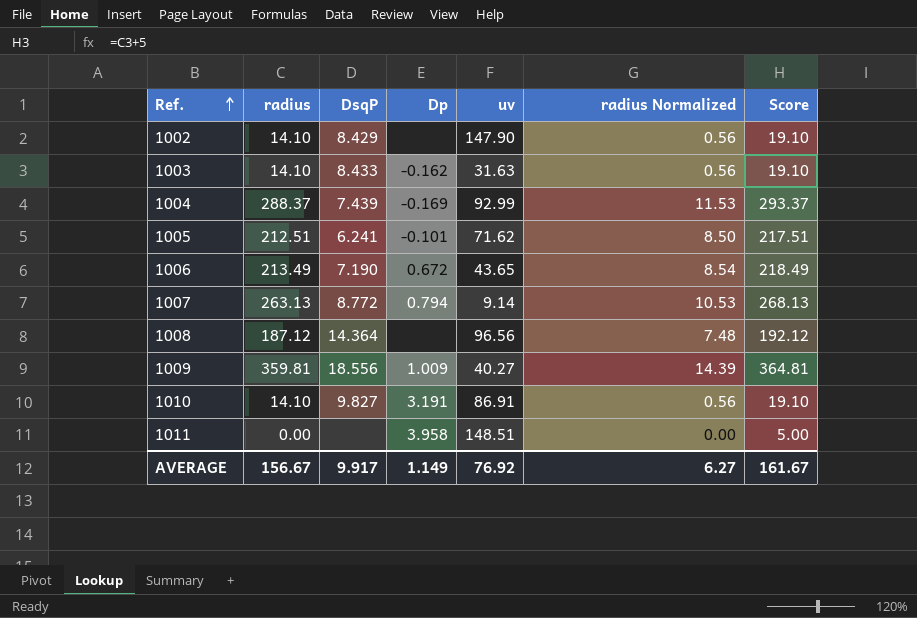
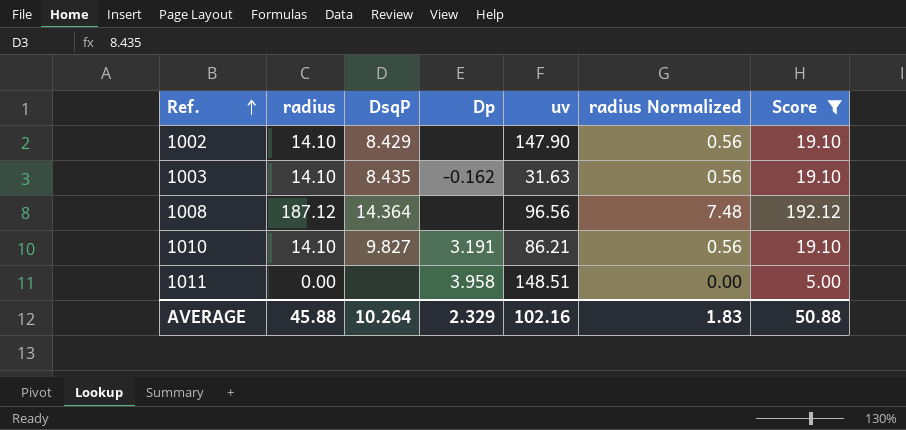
filter: none -> Score <= 192.12
1003 | DsqP: 8.433 -> 8.435
1010 | uv: 86.91 -> 86.21
AVERAGE | radius: 156.67 -> 45.88
AVERAGE | DsqP: 9.917 -> 10.264
AVERAGE | Dp: 1.149 -> 2.329
AVERAGE | uv: 76.92 -> 102.16
AVERAGE | radius Normalized: 6.27 -> 1.83
AVERAGE | Score: 161.67 -> 50.88

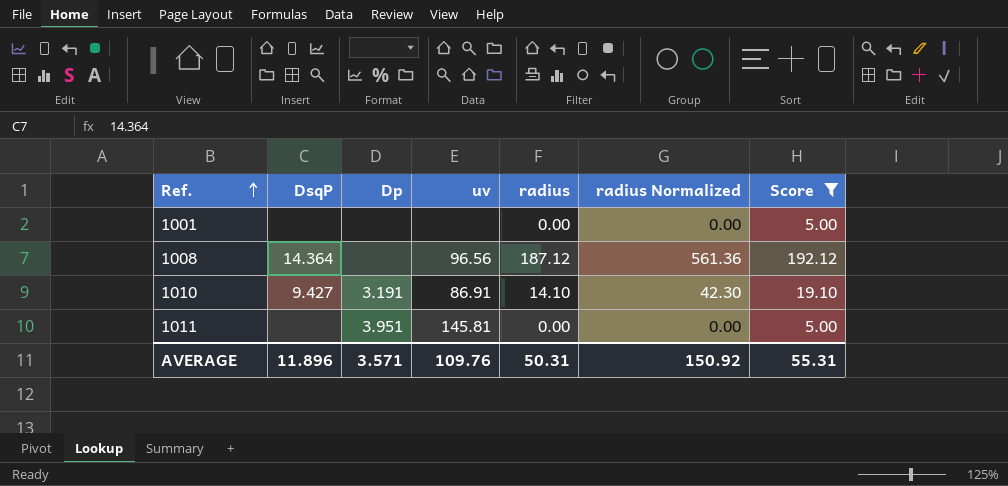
column radius | position: 2 -> 5
column radius Normalized | formula: [radius] * 0.04 -> [radius] * 3
row 1002: 14.10 | 8.429 | none | 147.90 | 0.56 | 19.10 -> none
row 1003: 14.10 | 8.435 | -0.162 | 31.63 | 0.56 | 19.10 -> none
row 1001: none -> none | none | none | 0.00 | 0.00 | 5.00
1010 | DsqP: 9.827 -> 9.427
1010 | uv: 86.21 -> 86.91
1011 | Dp: 3.958 -> 3.951
1011 | uv: 148.51 -> 145.81
AVERAGE | DsqP: 10.264 -> 11.896
AVERAGE | Dp: 2.329 -> 3.571
AVERAGE | uv: 102.16 -> 109.76
AVERAGE | radius: 45.88 -> 50.31
AVERAGE | radius Normalized: 1.83 -> 150.92
AVERAGE | Score: 50.88 -> 55.31

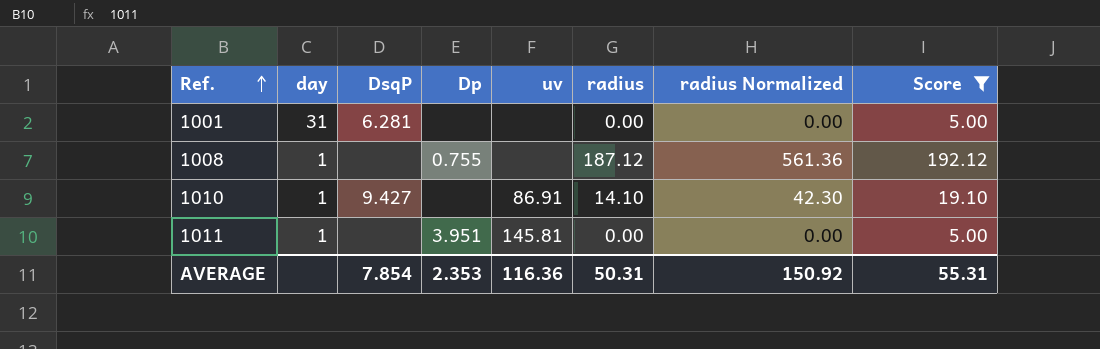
column day | position: none -> 2
1001 | DsqP: none -> 6.281
1008 | DsqP: 14.364 -> none
1008 | Dp: none -> 0.755
1008 | uv: 96.56 -> none
1010 | Dp: 3.191 -> none
AVERAGE | DsqP: 11.896 -> 7.854
AVERAGE | Dp: 3.571 -> 2.353
AVERAGE | uv: 109.76 -> 116.36

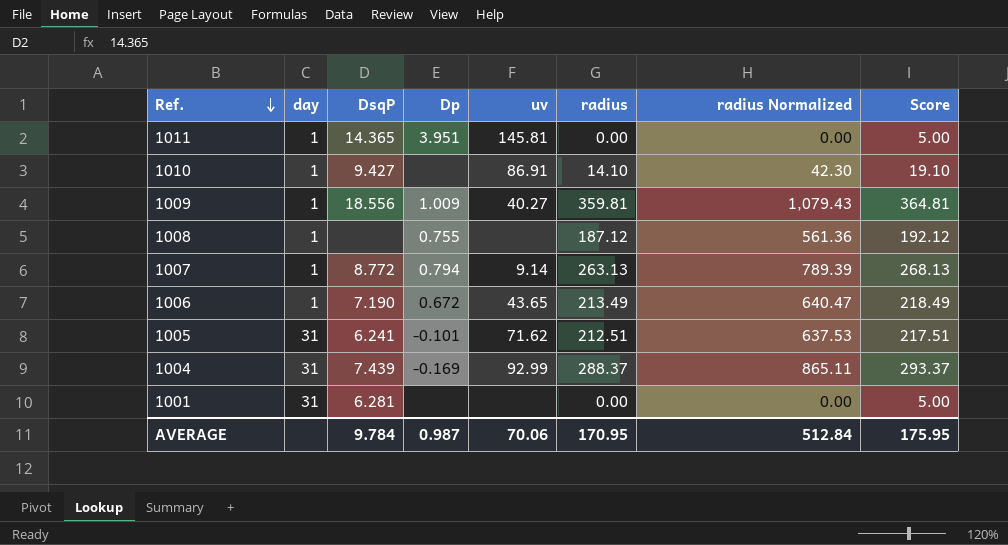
filter: Score <= 192.12 -> none
row order: Ref. ascending -> Ref. descending
1011 | DsqP: none -> 14.365
AVERAGE | DsqP: 7.854 -> 9.784
AVERAGE | Dp: 2.353 -> 0.987
AVERAGE | uv: 116.36 -> 70.06
AVERAGE | radius: 50.31 -> 170.95
AVERAGE | radius Normalized: 150.92 -> 512.84
AVERAGE | Score: 55.31 -> 175.95

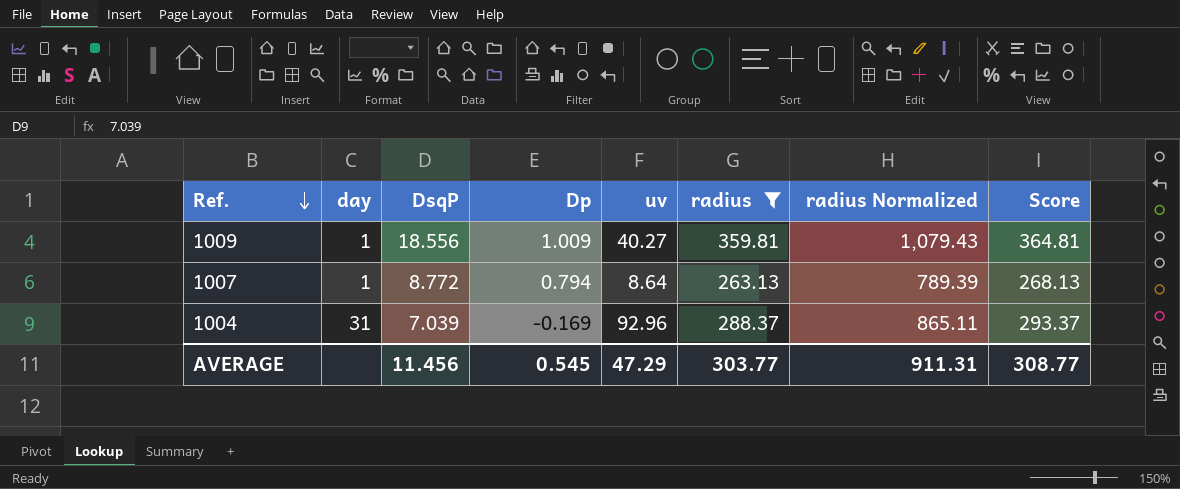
filter: none -> radius >= 263.13
1007 | uv: 9.14 -> 8.64
1004 | DsqP: 7.439 -> 7.039
1004 | uv: 92.99 -> 92.96
AVERAGE | DsqP: 9.784 -> 11.456
AVERAGE | Dp: 0.987 -> 0.545
AVERAGE | uv: 70.06 -> 47.29
AVERAGE | radius: 170.95 -> 303.77
AVERAGE | radius Normalized: 512.84 -> 911.31
AVERAGE | Score: 175.95 -> 308.77

